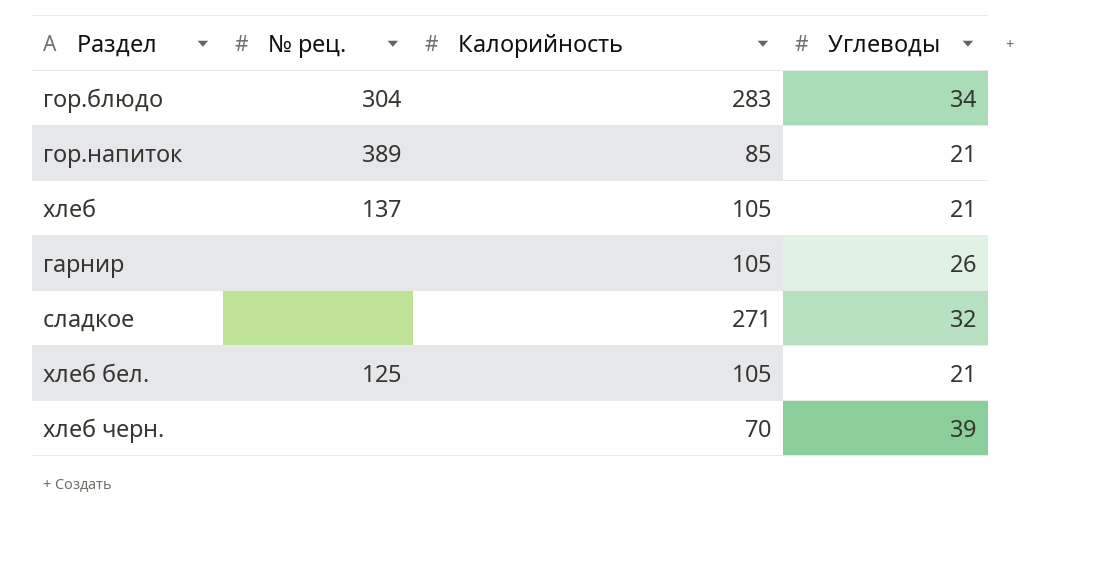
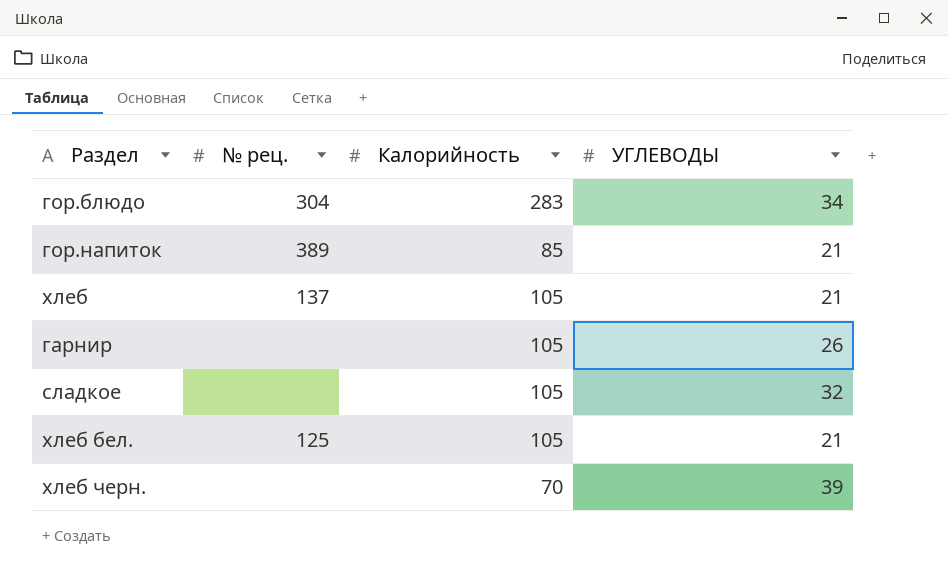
column name: Углеводы -> УГЛЕВОДЫ
сладкое | Калорийность: 271 -> 105

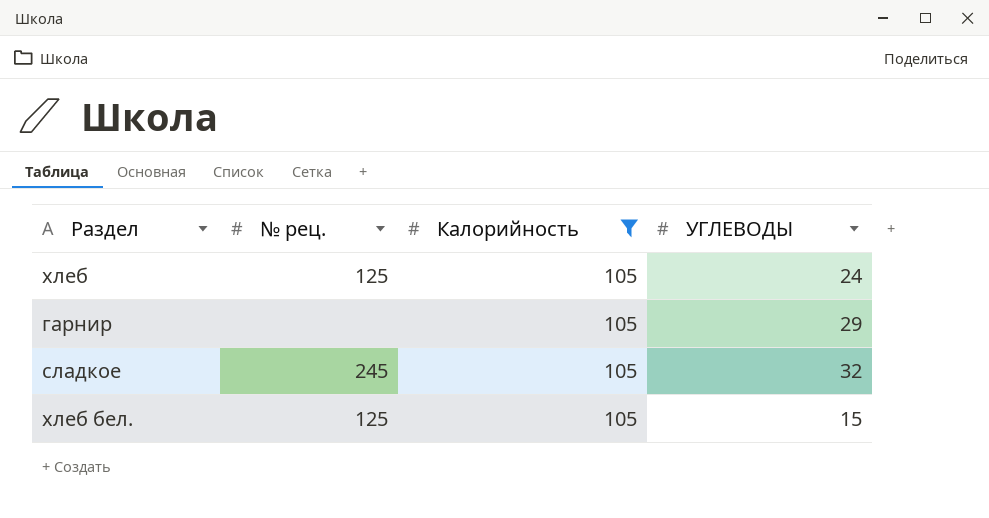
filter: none -> Калорийность = 105
хлеб | № рец.: 137 -> 125
хлеб | УГЛЕВОДЫ: 21 -> 24
гарнир | УГЛЕВОДЫ: 26 -> 29
сладкое | № рец.: none -> 245
хлеб бел. | УГЛЕВОДЫ: 21 -> 15

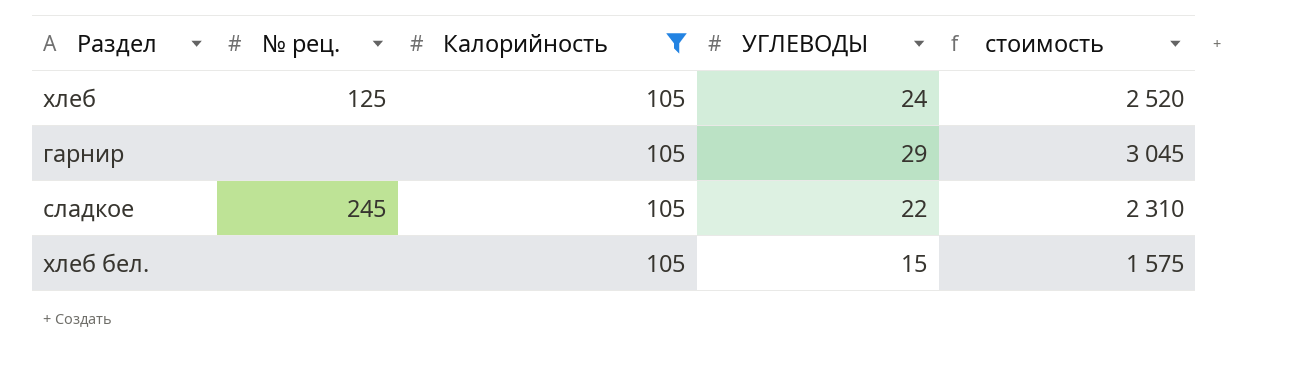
column стоимость | formula: none -> [Калорийность] * [УГЛЕВОДЫ]
сладкое | УГЛЕВОДЫ: 32 -> 22
хлеб бел. | № рец.: 125 -> none

